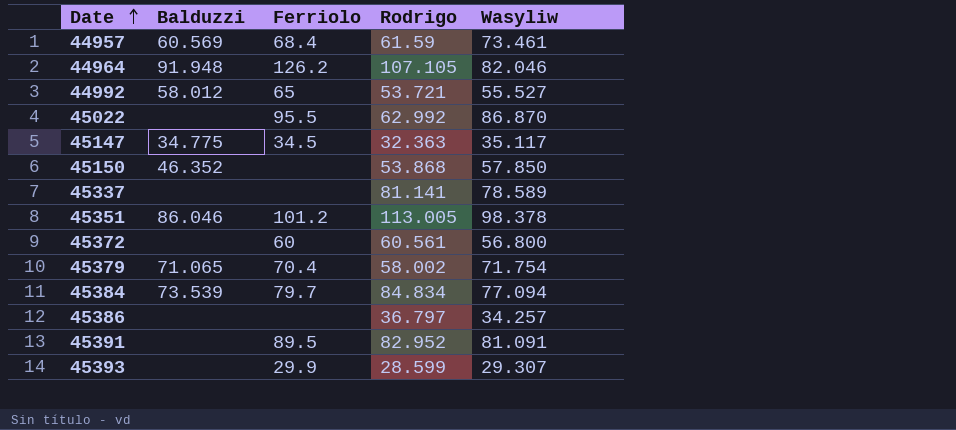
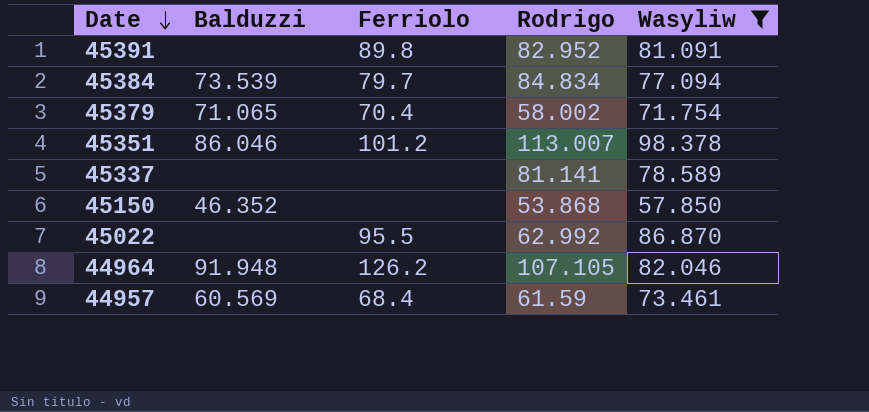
filter: none -> Wasyliw >= 57.850
row order: Date ascending -> Date descending
45391 | Ferriolo: 89.5 -> 89.8
45351 | Rodrigo: 113.005 -> 113.007

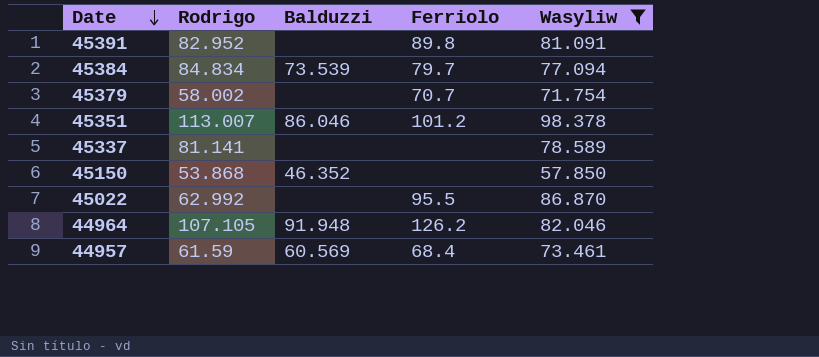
column Rodrigo | position: 4 -> 2
45379 | Balduzzi: 71.065 -> none
45379 | Ferriolo: 70.4 -> 70.7

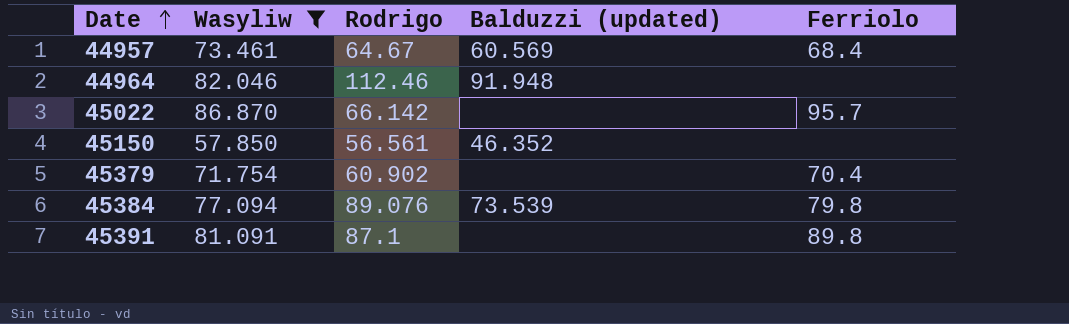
row order: Date descending -> Date ascending
column Wasyliw | position: 5 -> 2
column name: Balduzzi -> Balduzzi (updated)
row 45351: 113.007 | 86.046 | 101.2 | 98.378 -> none
row 45337: 81.141 | none | none | 78.589 -> none
44957 | Rodrigo: 61.59 -> 64.67
44964 | Rodrigo: 107.105 -> 112.46
44964 | Ferriolo: 126.2 -> none
45022 | Rodrigo: 62.992 -> 66.142
45022 | Ferriolo: 95.5 -> 95.7
45150 | Rodrigo: 53.868 -> 56.561
45379 | Rodrigo: 58.002 -> 60.902
45379 | Ferriolo: 70.7 -> 70.4
45384 | Rodrigo: 84.834 -> 89.076
45384 | Ferriolo: 79.7 -> 79.8
45391 | Rodrigo: 82.952 -> 87.1

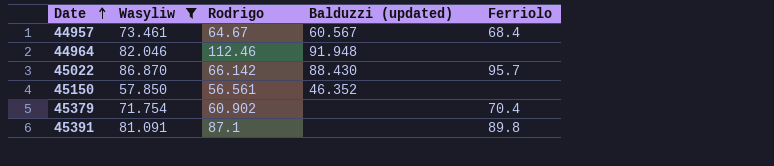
row 45384: 77.094 | 89.076 | 73.539 | 79.8 -> none
44957 | Balduzzi (updated): 60.569 -> 60.567
45022 | Balduzzi (updated): none -> 88.430

